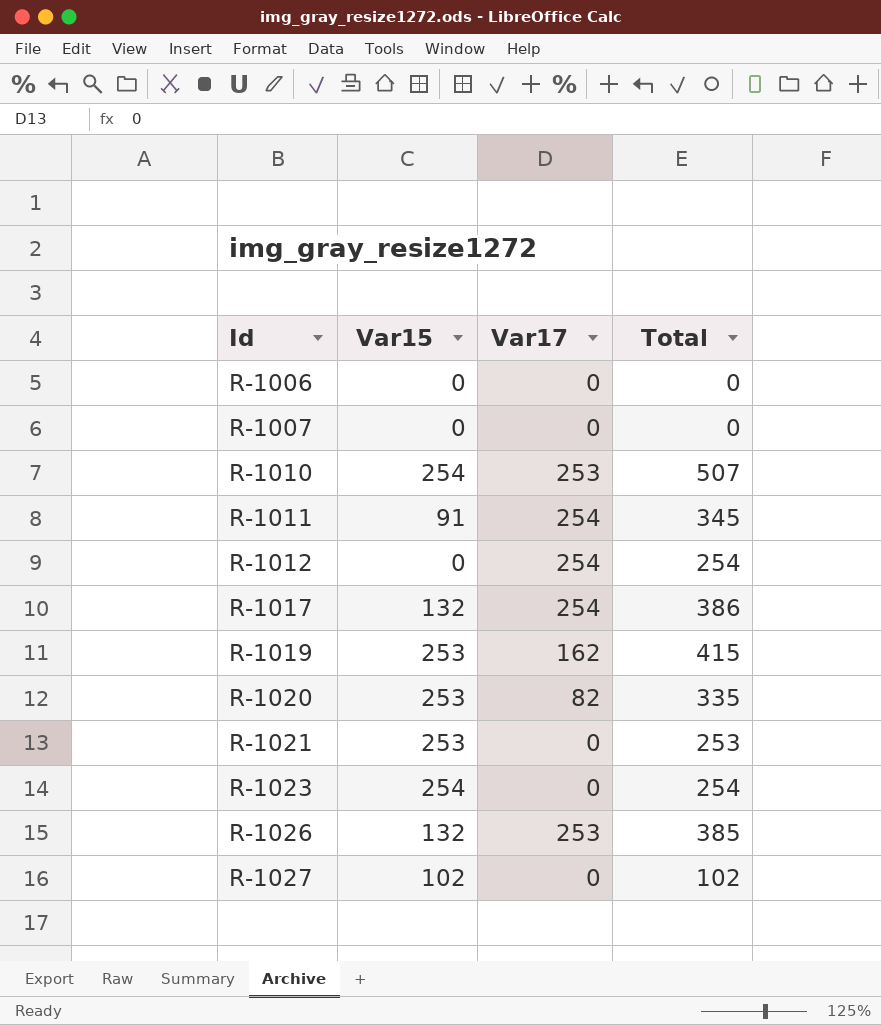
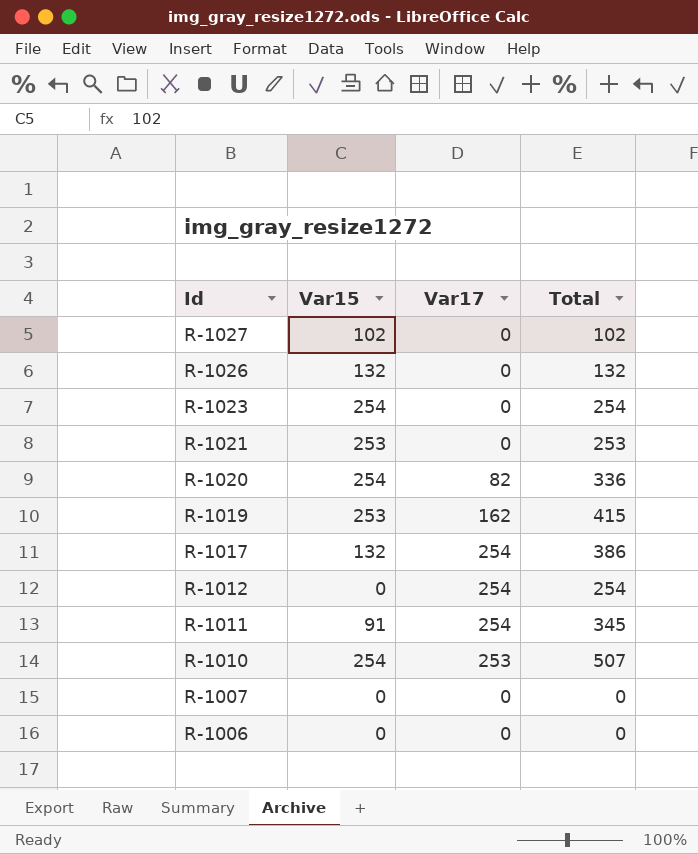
row order: Id ascending -> Id descending
R-1026 | Var17: 253 -> 0
R-1026 | Total: 385 -> 132
R-1020 | Var15: 253 -> 254
R-1020 | Total: 335 -> 336

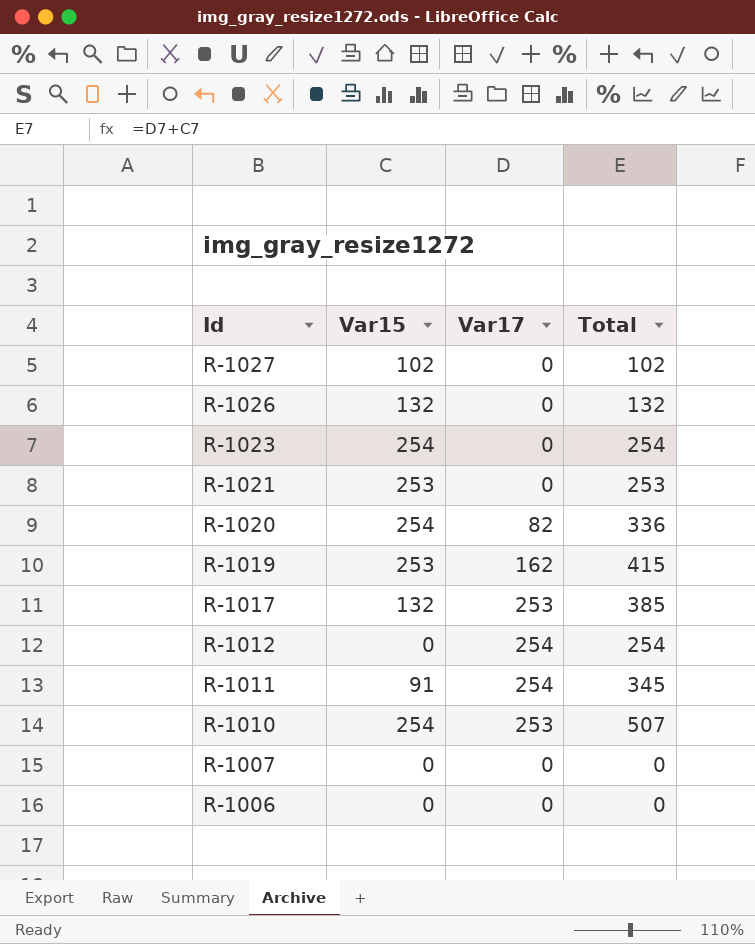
R-1017 | Var17: 254 -> 253
R-1017 | Total: 386 -> 385

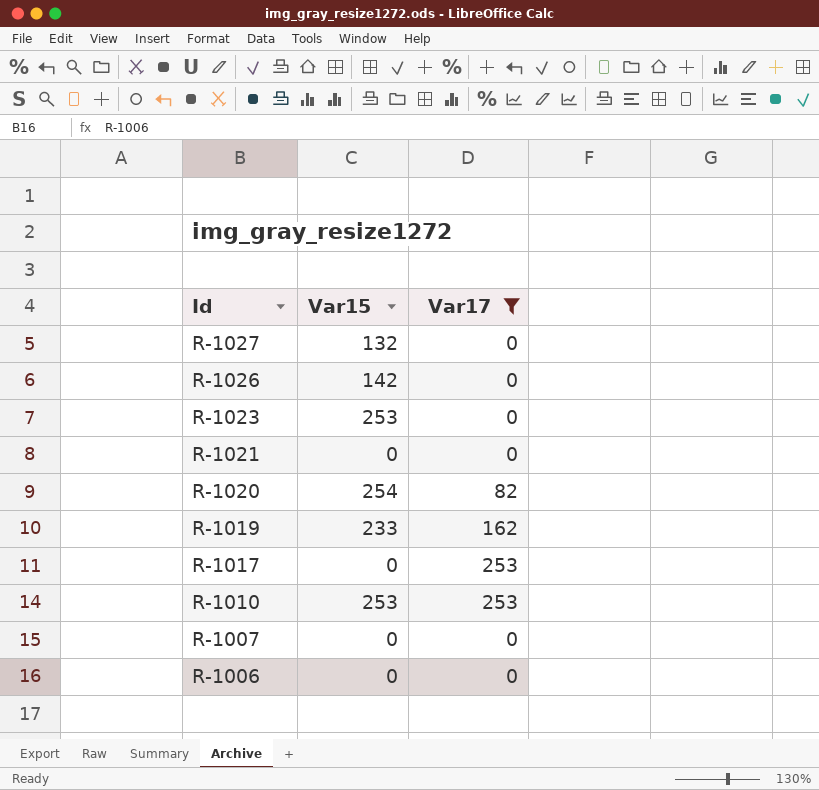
filter: none -> Var17 != 254
column Total | formula: [Var15] + [Var17] -> none
R-1027 | Var15: 102 -> 132
R-1026 | Var15: 132 -> 142
R-1023 | Var15: 254 -> 253
R-1021 | Var15: 253 -> 0
R-1019 | Var15: 253 -> 233
R-1017 | Var15: 132 -> 0
R-1010 | Var15: 254 -> 253

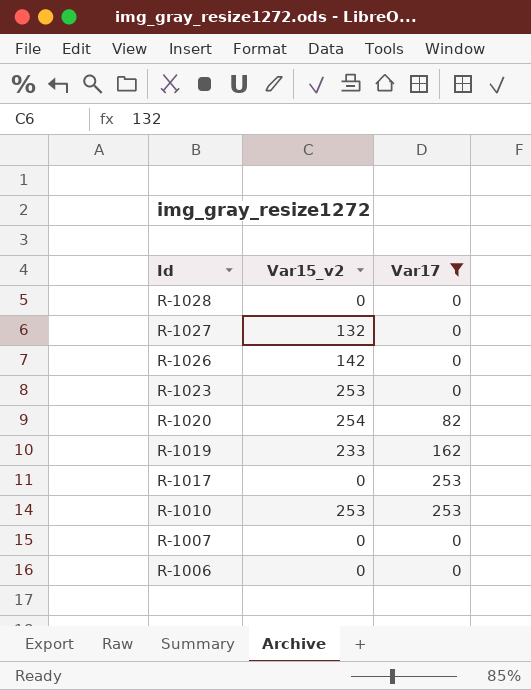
column name: Var15 -> Var15_v2
row R-1021: 0 | 0 -> none
row R-1028: none -> 0 | 0

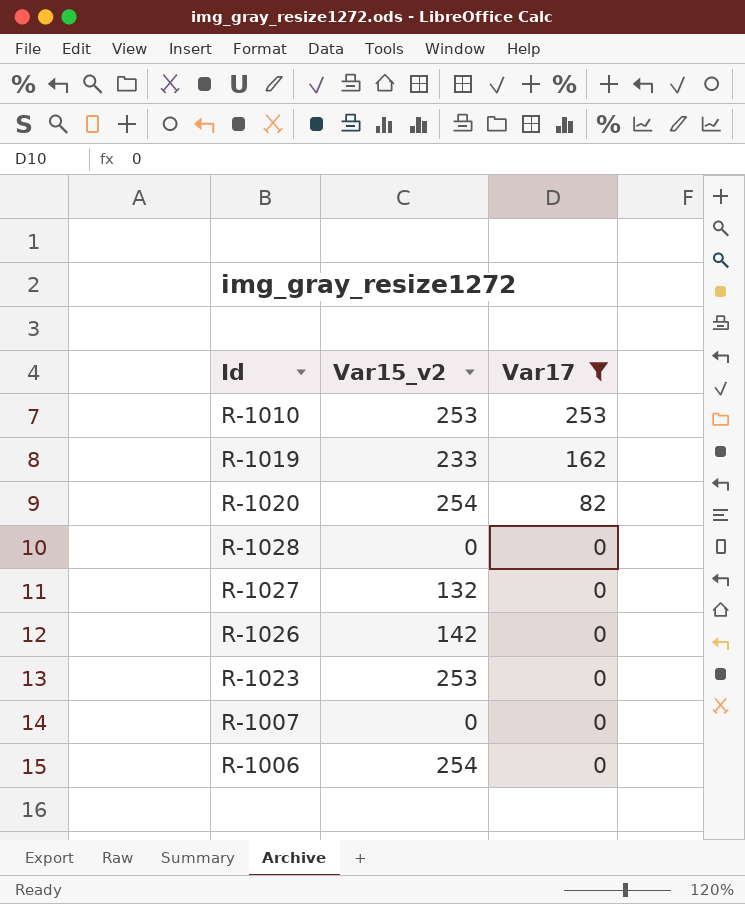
row order: Id descending -> Var17 descending
row R-1017: 0 | 253 -> none
R-1006 | Var15_v2: 0 -> 254

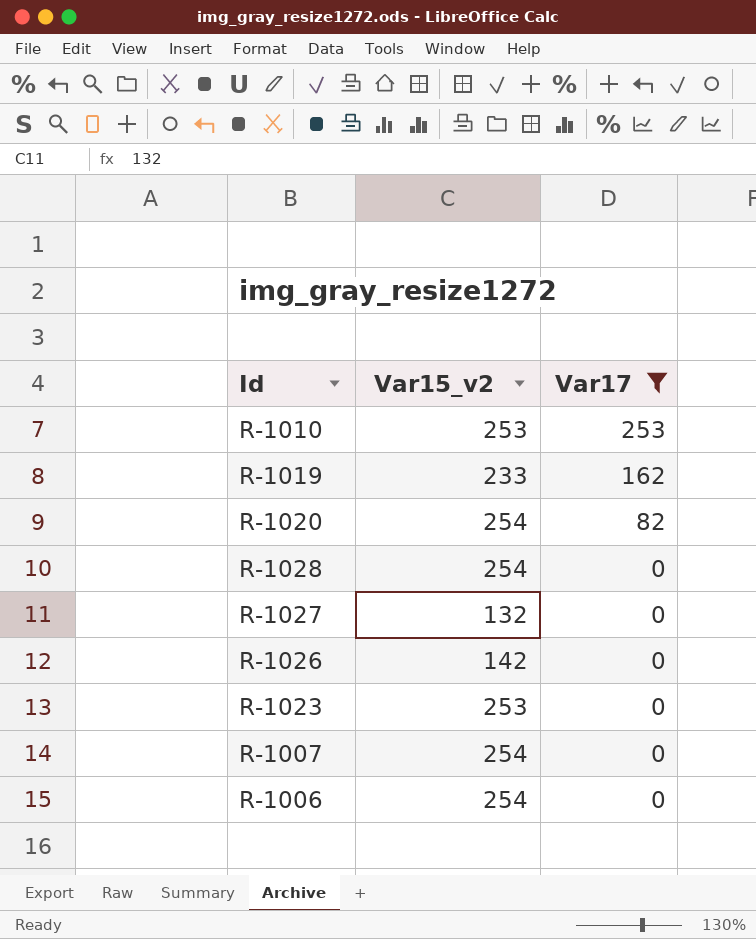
R-1028 | Var15_v2: 0 -> 254
R-1007 | Var15_v2: 0 -> 254

